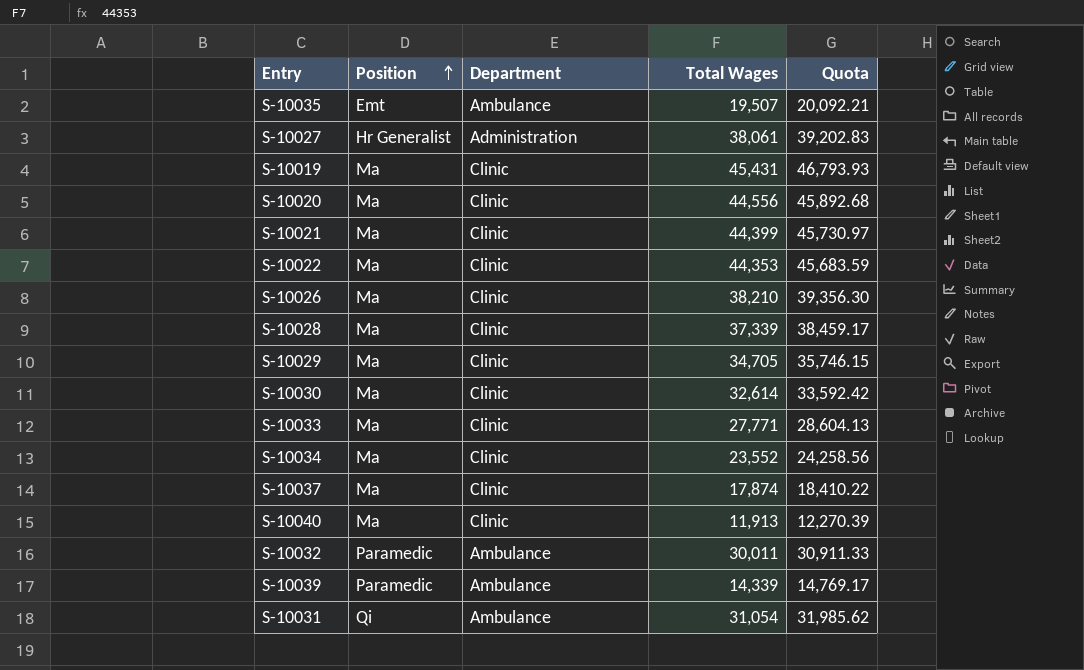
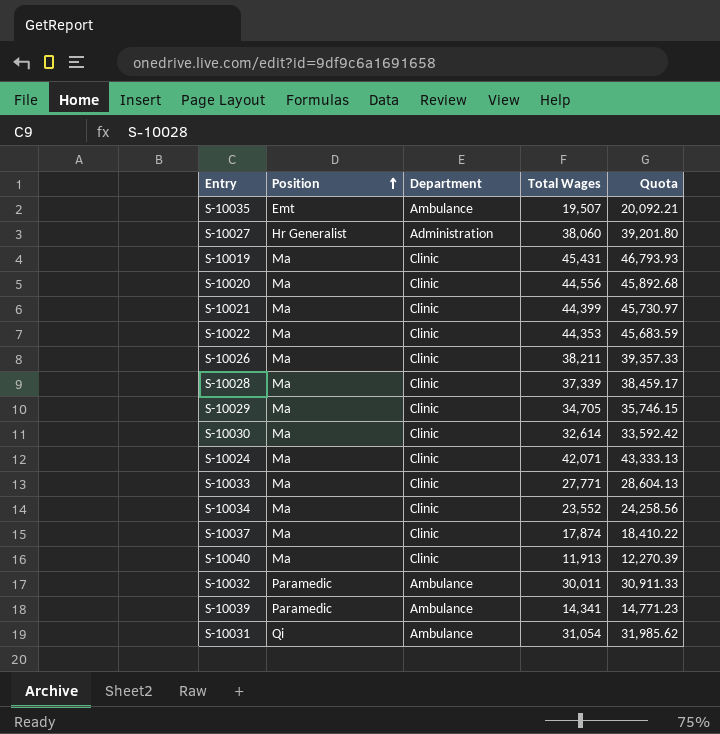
S-10027 | Total Wages: 38,061 -> 38,060
S-10027 | Quota: 39,202.83 -> 39,201.80
S-10026 | Total Wages: 38,210 -> 38,211
S-10026 | Quota: 39,356.30 -> 39,357.33
row S-10024: none -> Ma | Clinic | 42,071 | 43,333.13
S-10039 | Total Wages: 14,339 -> 14,341
S-10039 | Quota: 14,769.17 -> 14,771.23

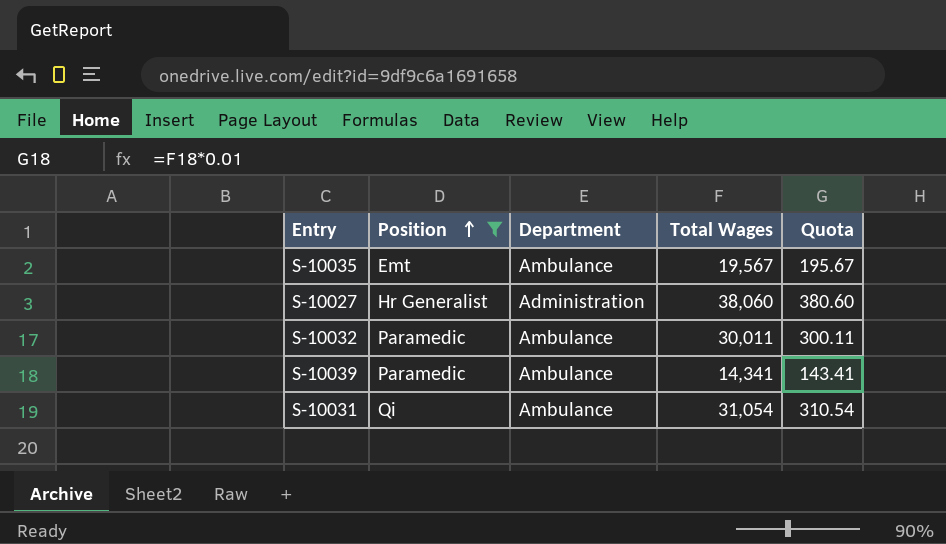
filter: none -> Position != Ma
column Quota | formula: [Total Wages] * 1.03 -> [Total Wages] * 0.01
S-10035 | Total Wages: 19,507 -> 19,567

